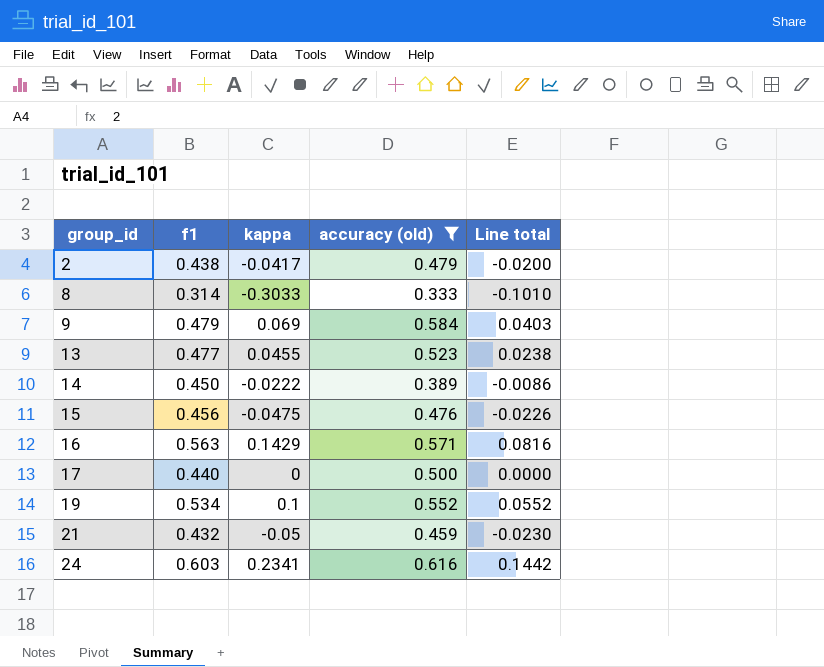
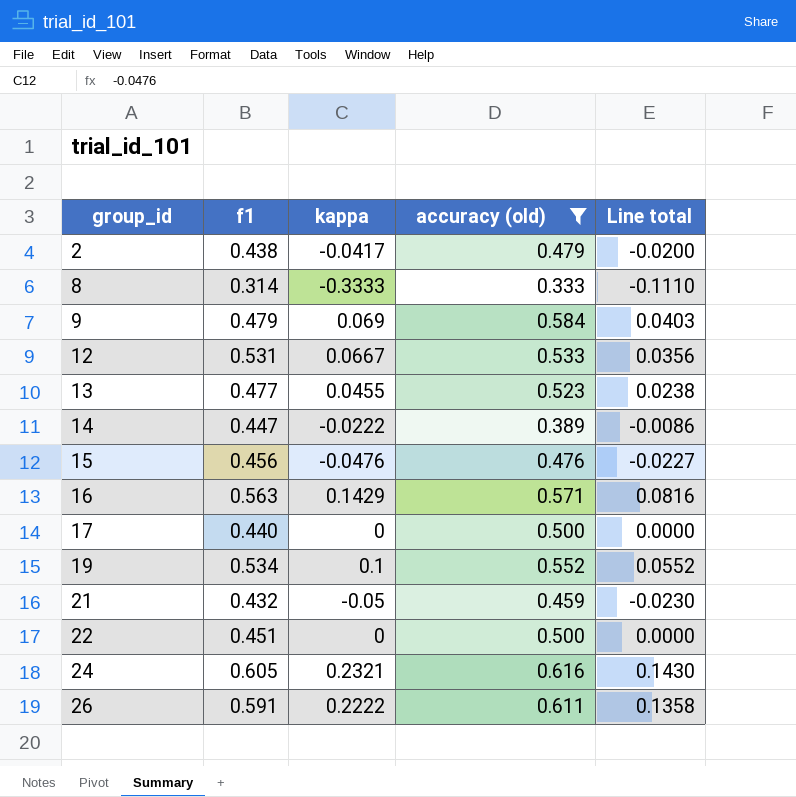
8 | kappa: -0.3033 -> -0.3333
8 | Line total: -0.1010 -> -0.1110
row 12: none -> 0.531 | 0.0667 | 0.533 | 0.0356
14 | f1: 0.450 -> 0.447
15 | kappa: -0.0475 -> -0.0476
15 | Line total: -0.0226 -> -0.0227
row 22: none -> 0.451 | 0 | 0.500 | 0.0000
24 | f1: 0.603 -> 0.605
24 | kappa: 0.2341 -> 0.2321
24 | Line total: 0.1442 -> 0.1430
row 26: none -> 0.591 | 0.2222 | 0.611 | 0.1358

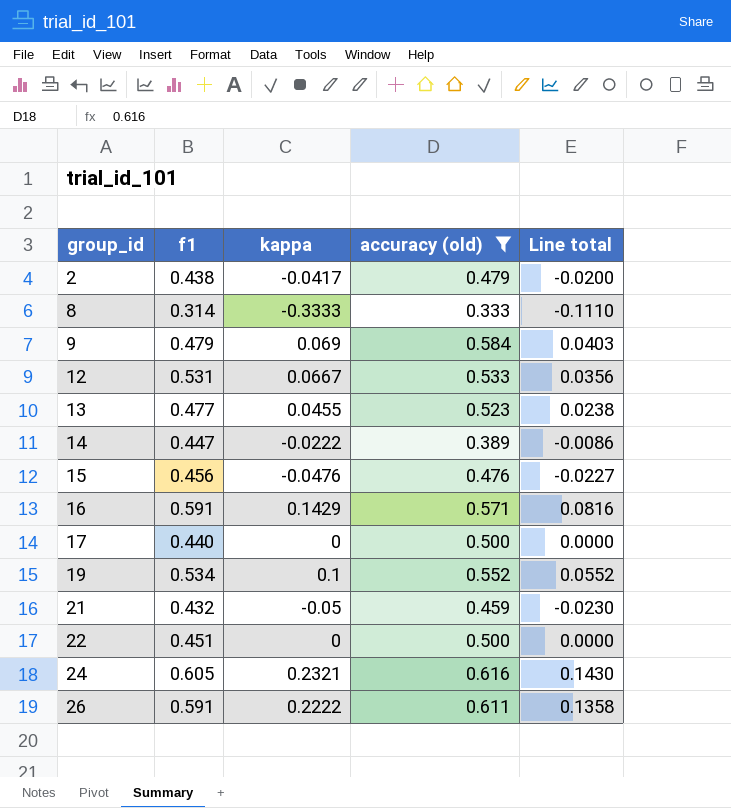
16 | f1: 0.563 -> 0.591

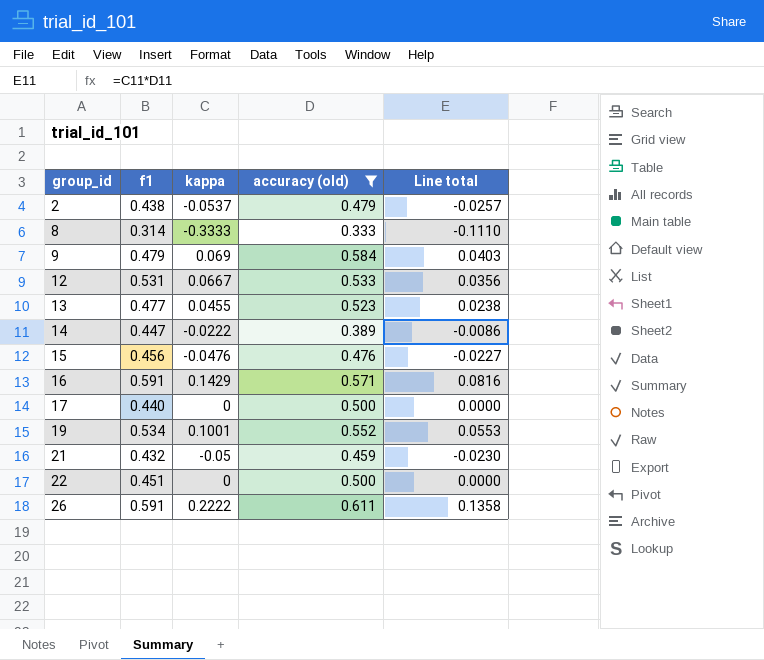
row 24: 0.605 | 0.2321 | 0.616 | 0.1430 -> none
2 | kappa: -0.0417 -> -0.0537
2 | Line total: -0.0200 -> -0.0257
19 | kappa: 0.1 -> 0.1001
19 | Line total: 0.0552 -> 0.0553

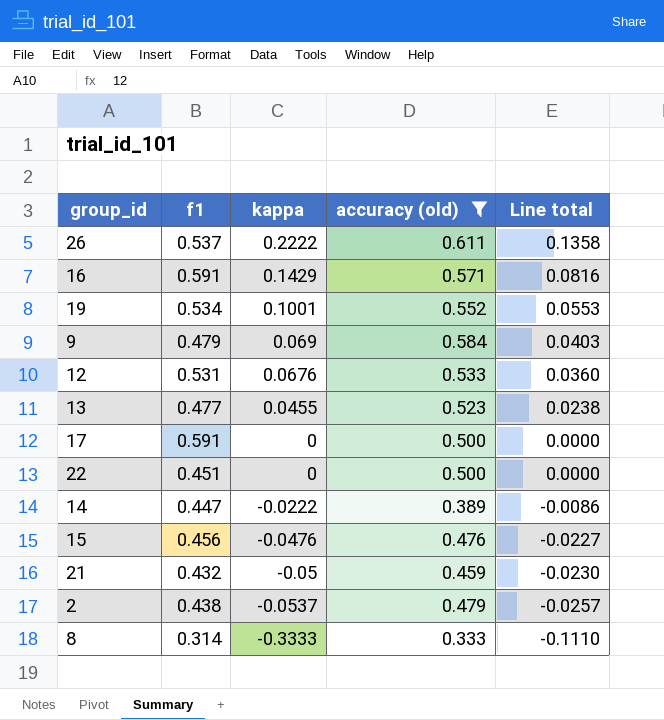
row order: group_id ascending -> kappa descending
26 | f1: 0.591 -> 0.537
12 | kappa: 0.0667 -> 0.0676
12 | Line total: 0.0356 -> 0.0360
17 | f1: 0.440 -> 0.591

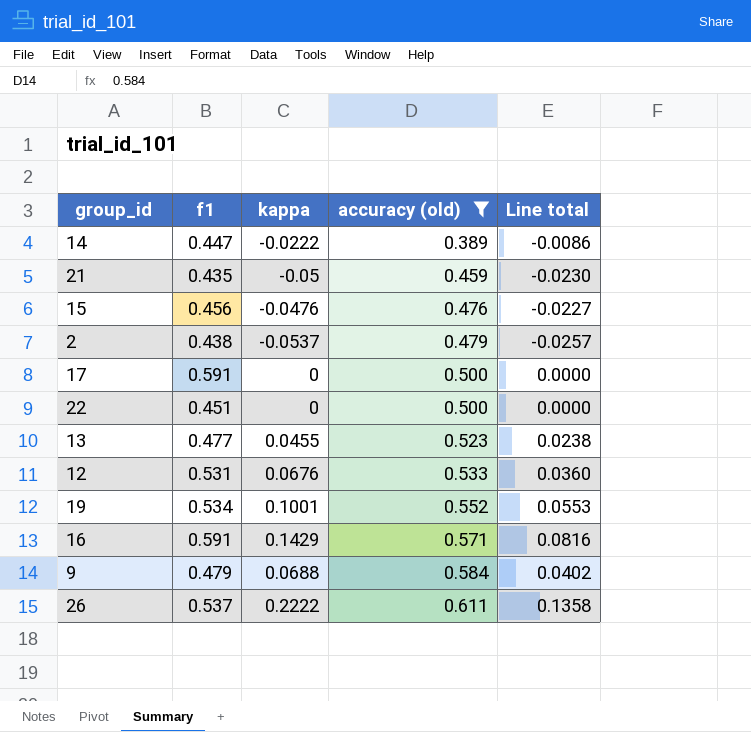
row order: kappa descending -> accuracy (old) ascending
row 8: 0.314 | -0.3333 | 0.333 | -0.1110 -> none
21 | f1: 0.432 -> 0.435
9 | kappa: 0.069 -> 0.0688
9 | Line total: 0.0403 -> 0.0402

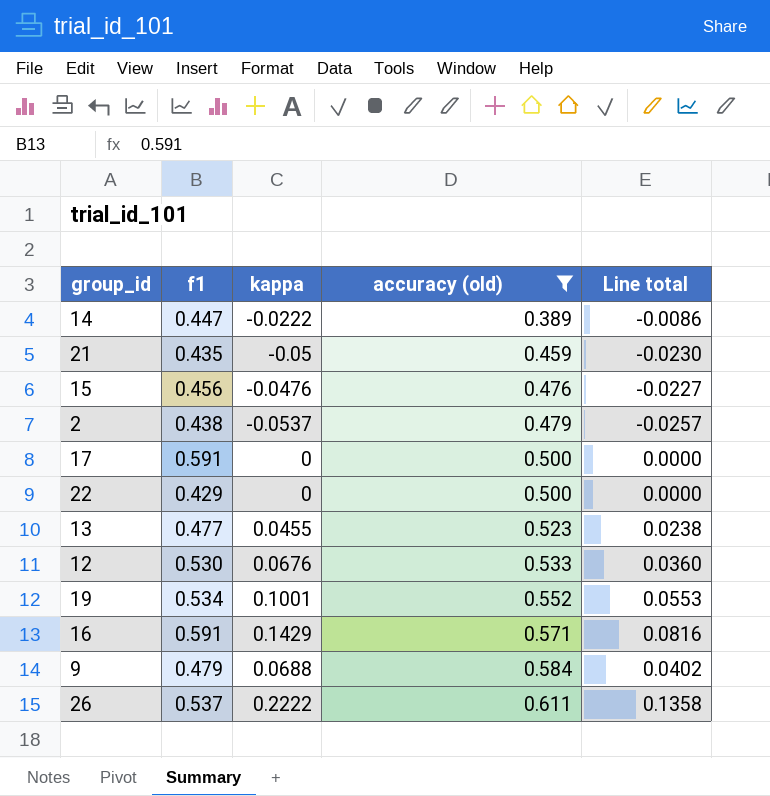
22 | f1: 0.451 -> 0.429
12 | f1: 0.531 -> 0.530

